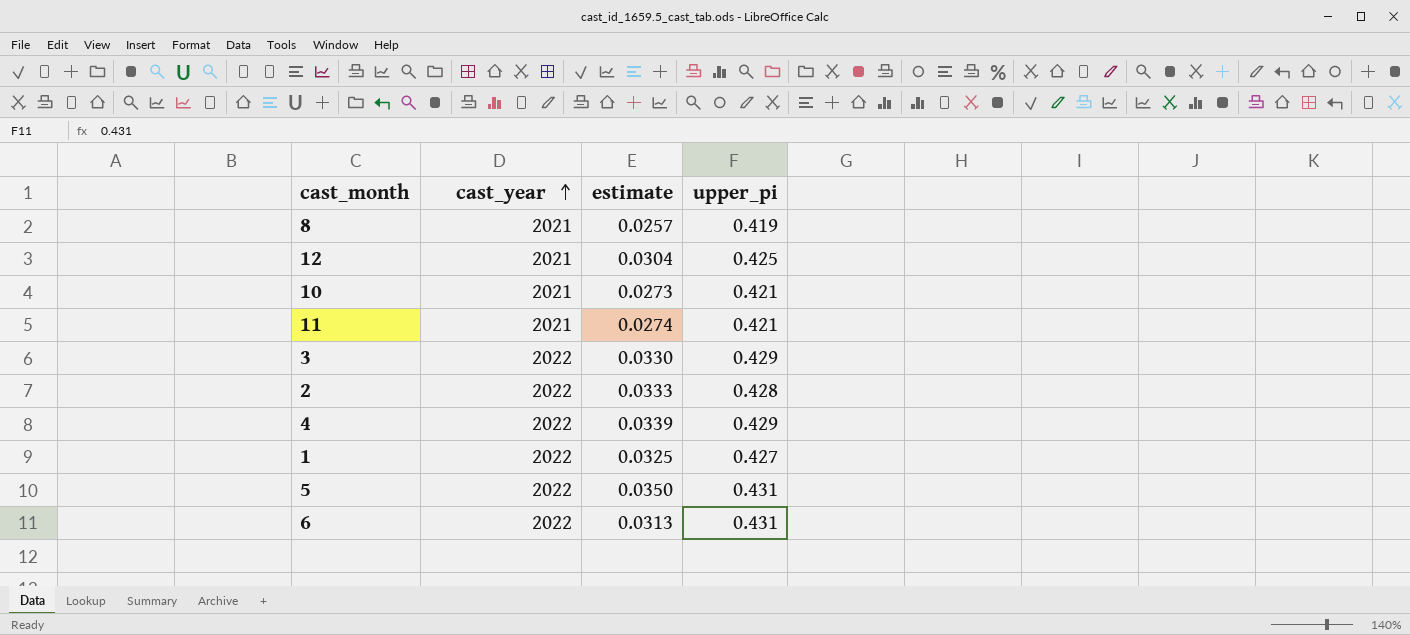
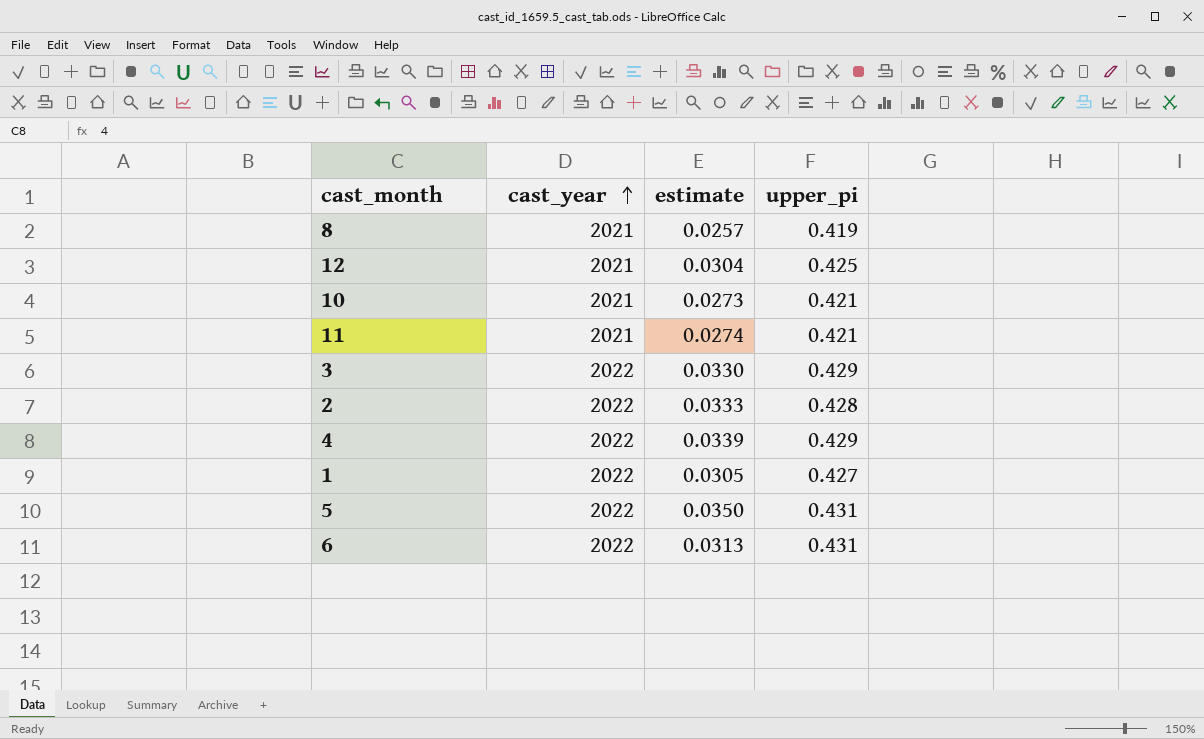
1 | estimate: 0.0325 -> 0.0305

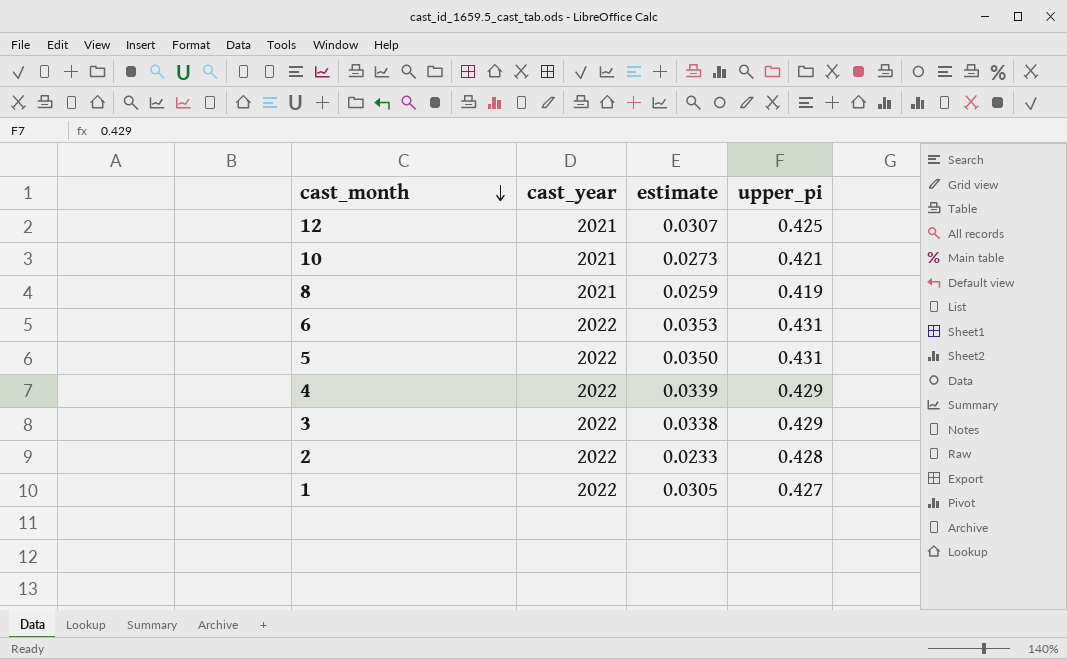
row order: cast_year ascending -> cast_month descending
row 11: 2021 | 0.0274 | 0.421 -> none
12 | estimate: 0.0304 -> 0.0307
8 | estimate: 0.0257 -> 0.0259
6 | estimate: 0.0313 -> 0.0353
3 | estimate: 0.0330 -> 0.0338
2 | estimate: 0.0333 -> 0.0233

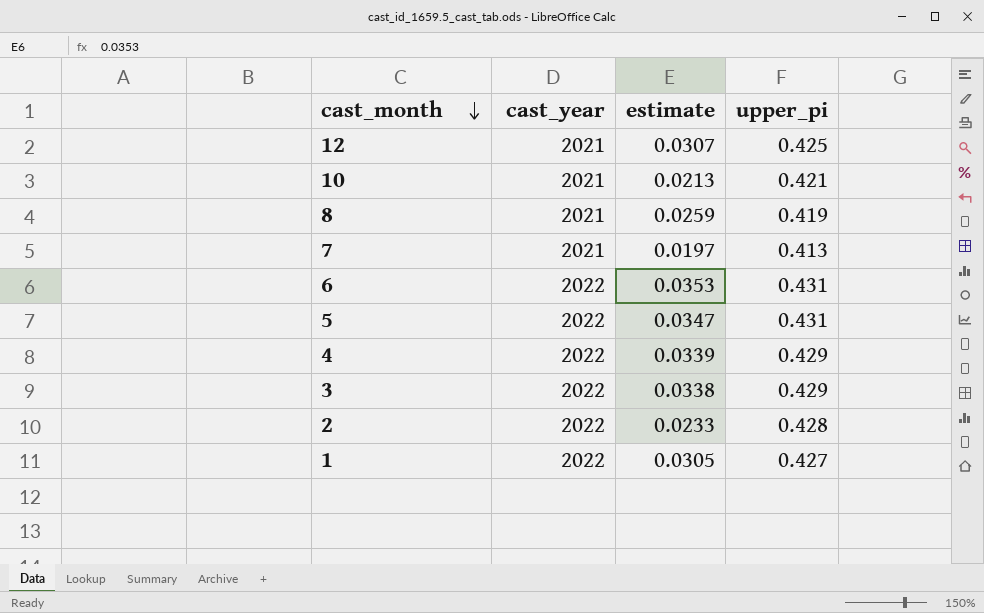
10 | estimate: 0.0273 -> 0.0213
row 7: none -> 2021 | 0.0197 | 0.413
5 | estimate: 0.0350 -> 0.0347

